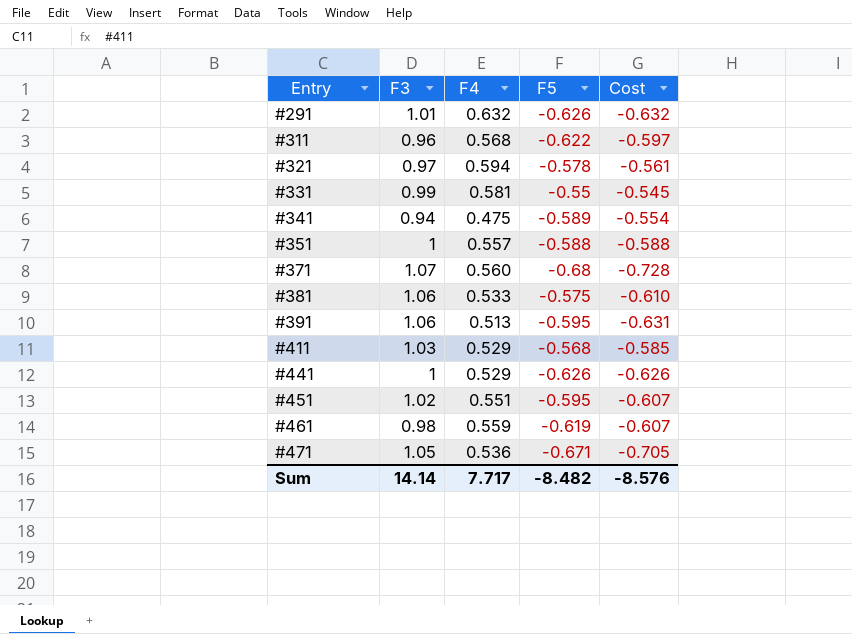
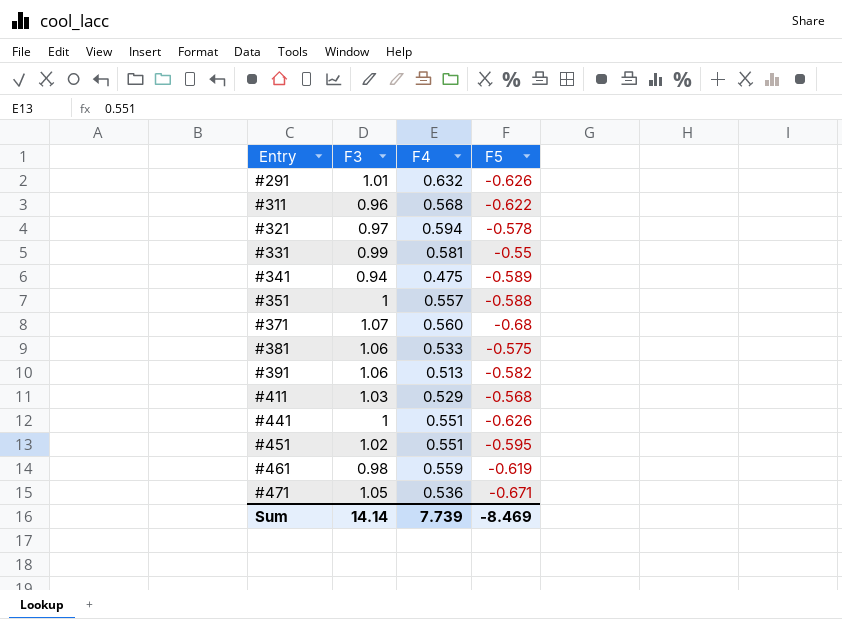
column Cost | formula: [F3] * [F5] -> none
#391 | F5: -0.595 -> -0.582
#441 | F4: 0.529 -> 0.551
Sum | F4: 7.717 -> 7.739
Sum | F5: -8.482 -> -8.469

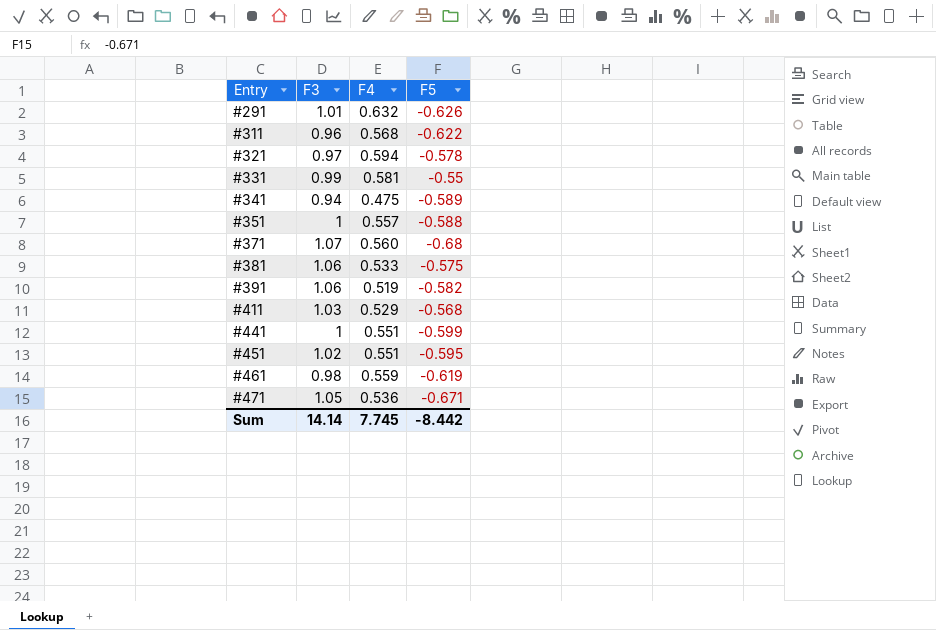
#391 | F4: 0.513 -> 0.519
#441 | F5: -0.626 -> -0.599
Sum | F4: 7.739 -> 7.745
Sum | F5: -8.469 -> -8.442

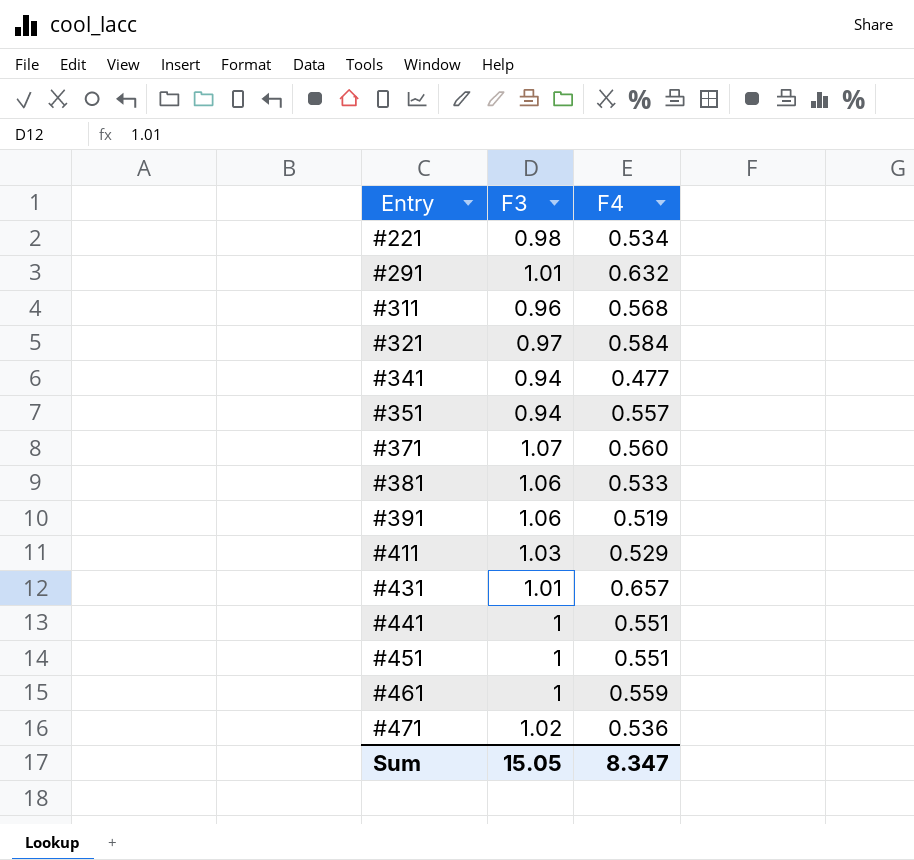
column F5 | position: 4 -> none
row #331: 0.99 | 0.581 | -0.55 -> none
row #221: none -> 0.98 | 0.534
#321 | F4: 0.594 -> 0.584
#341 | F4: 0.475 -> 0.477
#351 | F3: 1 -> 0.94
row #431: none -> 1.01 | 0.657
#451 | F3: 1.02 -> 1
#461 | F3: 0.98 -> 1
#471 | F3: 1.05 -> 1.02
Sum | F3: 14.14 -> 15.05
Sum | F4: 7.745 -> 8.347

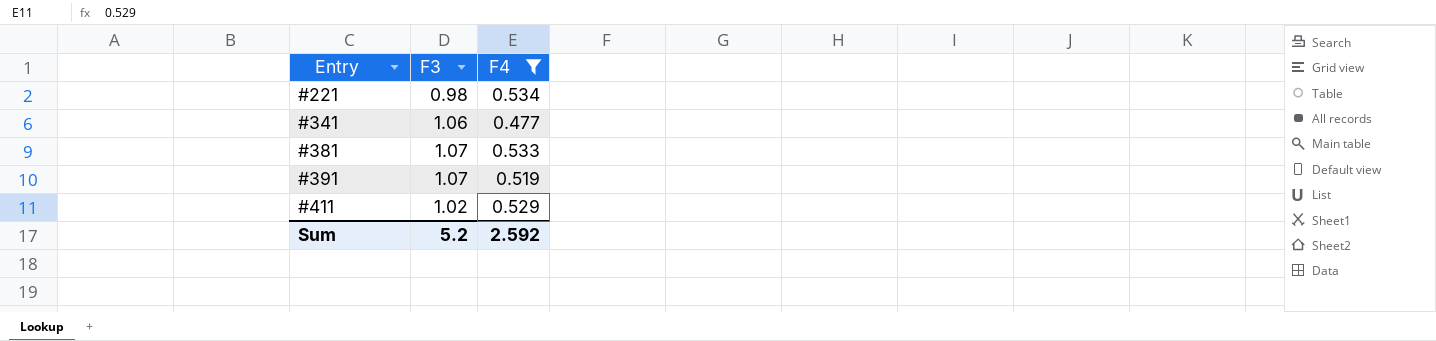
filter: none -> F4 <= 0.534
#341 | F3: 0.94 -> 1.06
#381 | F3: 1.06 -> 1.07
#391 | F3: 1.06 -> 1.07
#411 | F3: 1.03 -> 1.02
Sum | F3: 15.05 -> 5.2
Sum | F4: 8.347 -> 2.592

